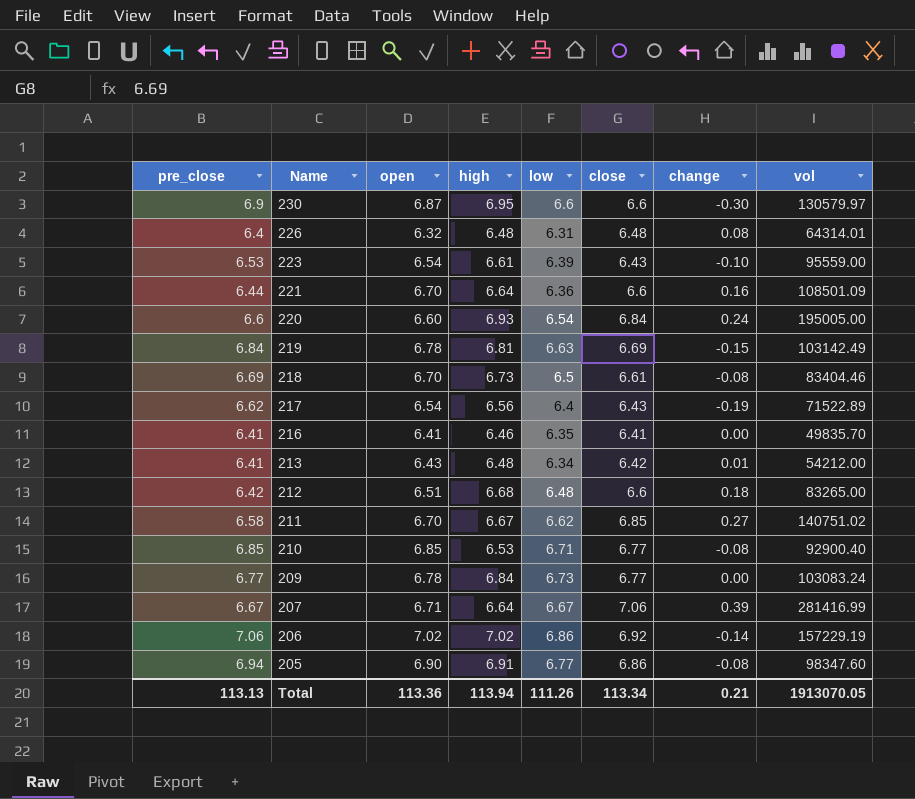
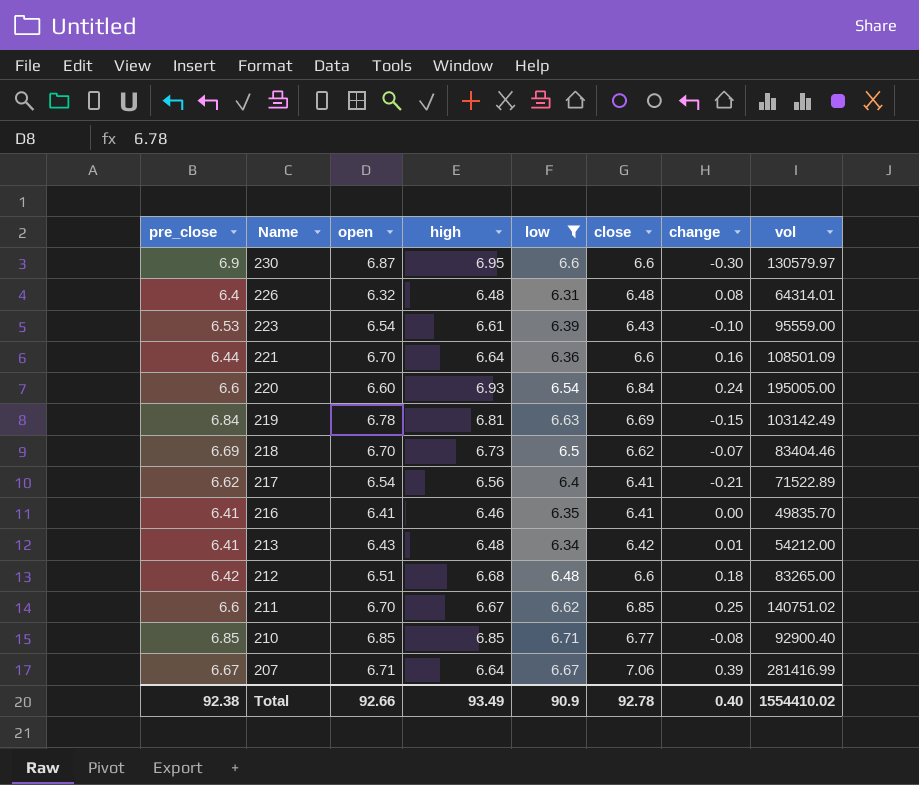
filter: none -> low <= 6.71
218 | close: 6.61 -> 6.62
218 | change: -0.08 -> -0.07
217 | close: 6.43 -> 6.41
217 | change: -0.19 -> -0.21
211 | pre_close: 6.58 -> 6.6
211 | change: 0.27 -> 0.25
210 | high: 6.53 -> 6.85
Total | pre_close: 113.13 -> 92.38
Total | open: 113.36 -> 92.66
Total | high: 113.94 -> 93.49
Total | low: 111.26 -> 90.9
Total | close: 113.34 -> 92.78
Total | change: 0.21 -> 0.40
Total | vol: 1913070.05 -> 1554410.02

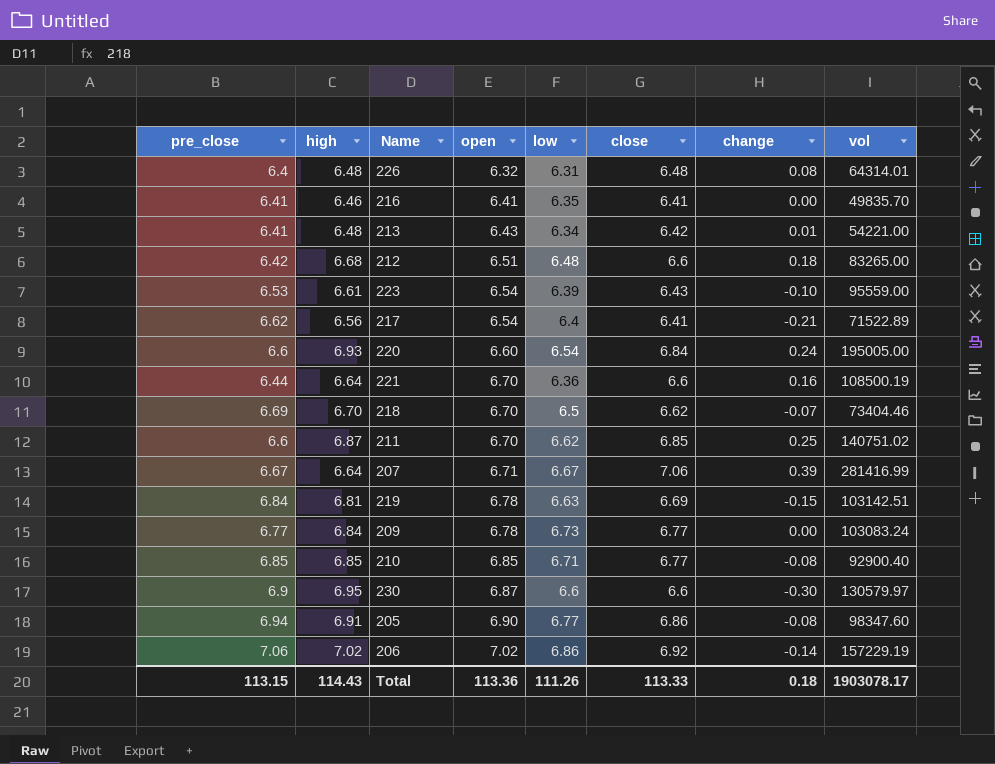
filter: low <= 6.71 -> none
row order: Name descending -> open ascending
column high | position: 4 -> 2
213 | vol: 54212.00 -> 54221.00
221 | vol: 108501.09 -> 108500.19
218 | high: 6.73 -> 6.70
218 | vol: 83404.46 -> 73404.46
211 | high: 6.67 -> 6.87
219 | vol: 103142.49 -> 103142.51
Total | pre_close: 92.38 -> 113.15
Total | high: 93.49 -> 114.43
Total | open: 92.66 -> 113.36
Total | low: 90.9 -> 111.26
Total | close: 92.78 -> 113.33
Total | change: 0.40 -> 0.18
Total | vol: 1554410.02 -> 1903078.17

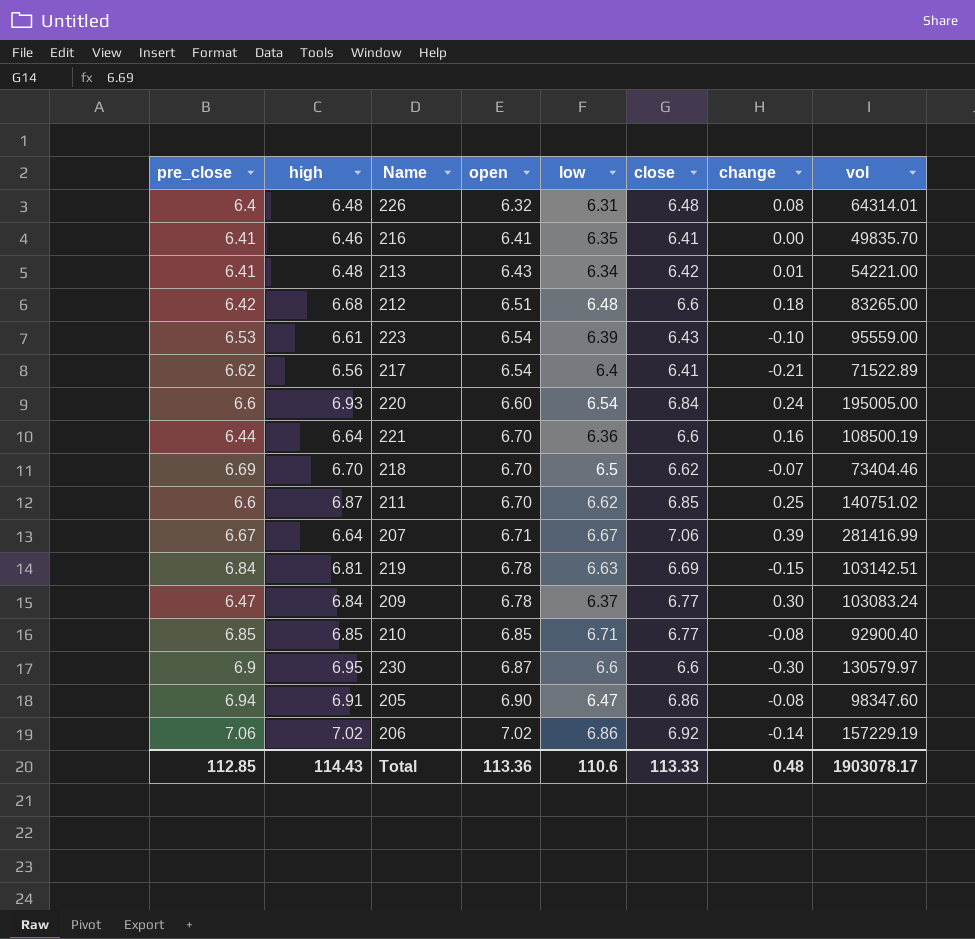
209 | pre_close: 6.77 -> 6.47
209 | low: 6.73 -> 6.37
209 | change: 0.00 -> 0.30
205 | low: 6.77 -> 6.47
Total | pre_close: 113.15 -> 112.85
Total | low: 111.26 -> 110.6
Total | change: 0.18 -> 0.48

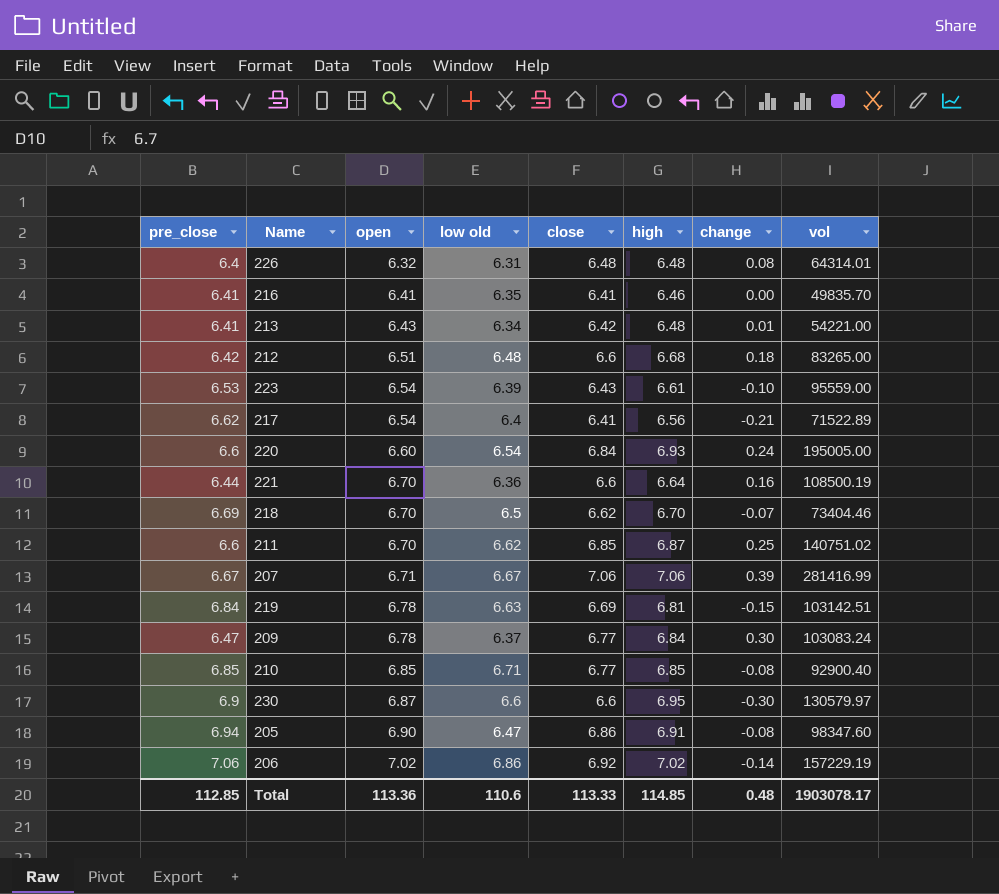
column name: low -> low old
column high | position: 2 -> 6
207 | high: 6.64 -> 7.06
Total | high: 114.43 -> 114.85

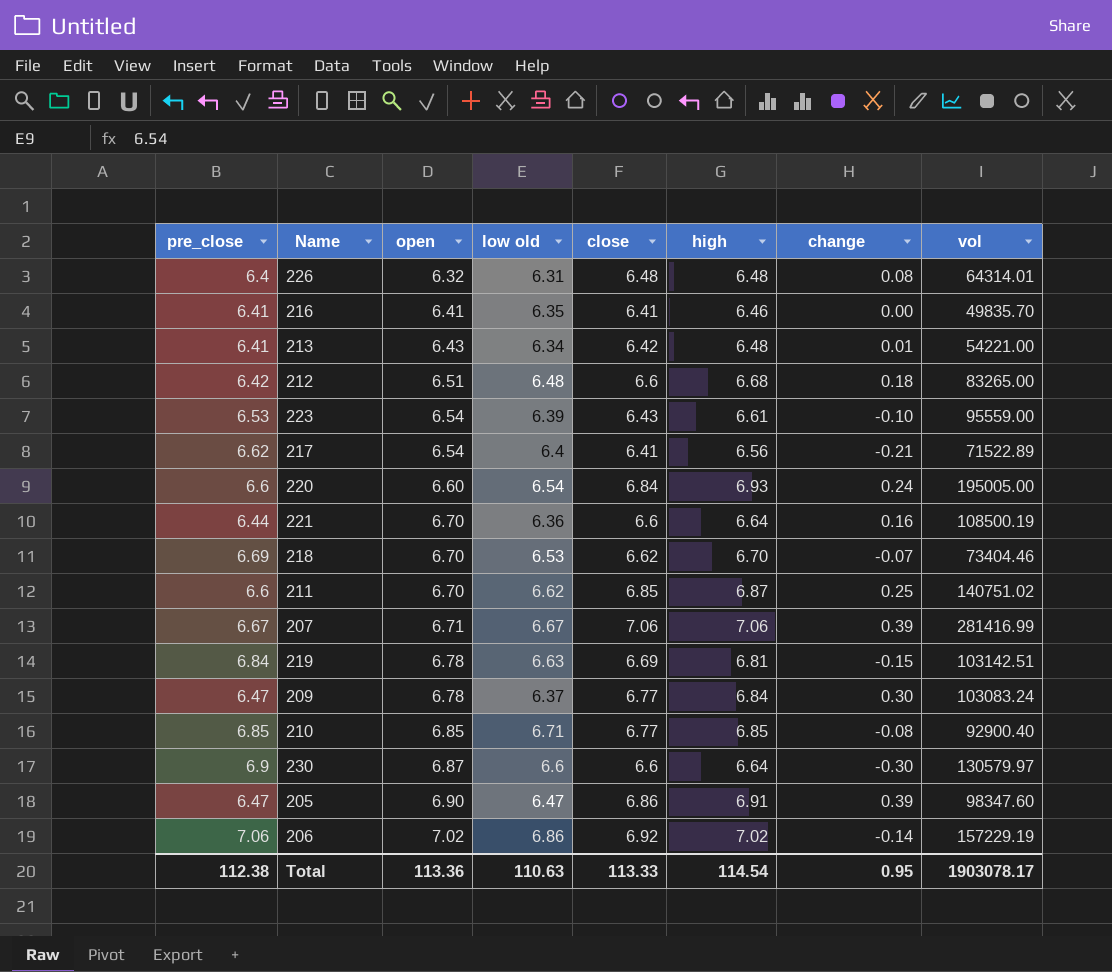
218 | low old: 6.5 -> 6.53
230 | high: 6.95 -> 6.64
205 | pre_close: 6.94 -> 6.47
205 | change: -0.08 -> 0.39
Total | pre_close: 112.85 -> 112.38
Total | low old: 110.6 -> 110.63
Total | high: 114.85 -> 114.54
Total | change: 0.48 -> 0.95

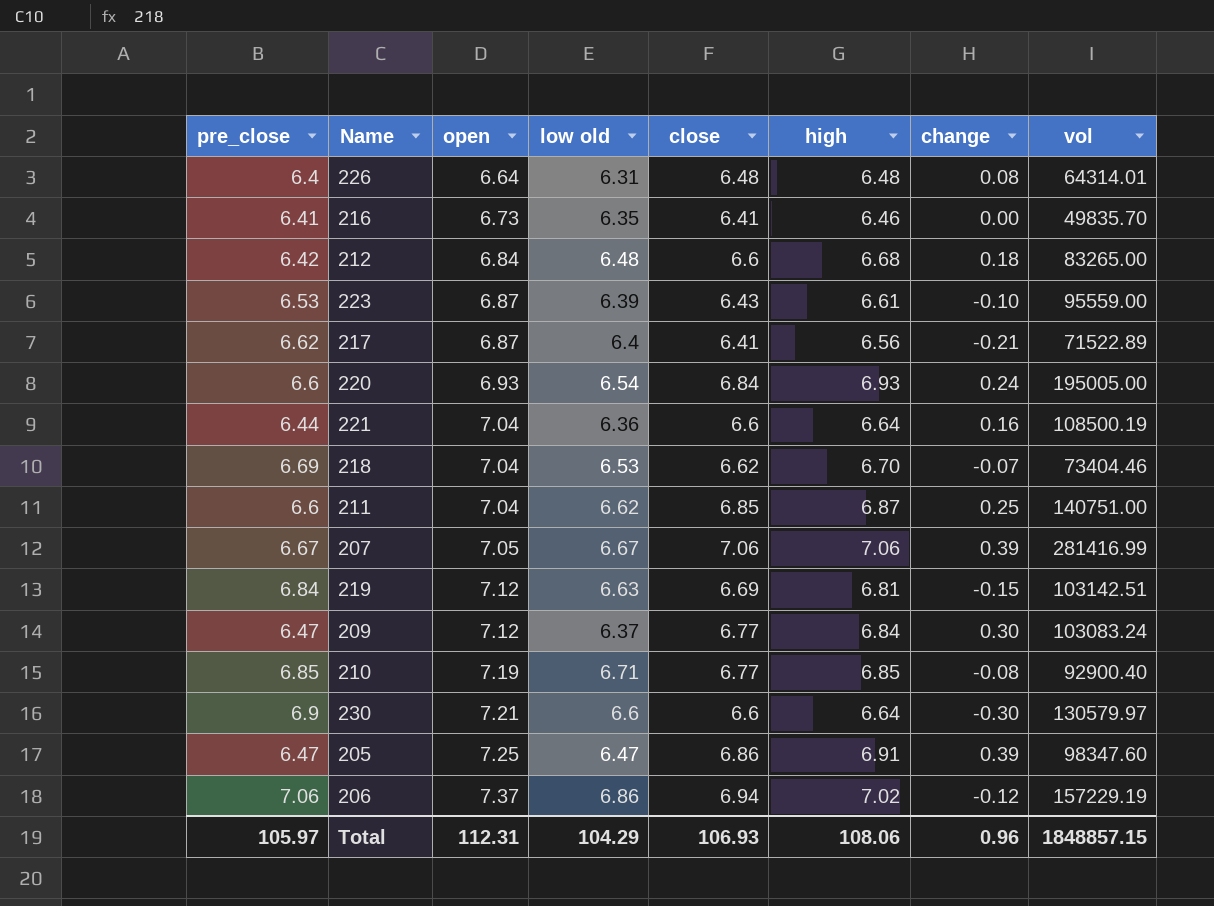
row 213: 6.41 | 6.43 | 6.34 | 6.42 | 6.48 | 0.01 | 54221.00 -> none
226 | open: 6.32 -> 6.64
216 | open: 6.41 -> 6.73
212 | open: 6.51 -> 6.84
223 | open: 6.54 -> 6.87
217 | open: 6.54 -> 6.87
220 | open: 6.60 -> 6.93
221 | open: 6.70 -> 7.04
218 | open: 6.70 -> 7.04
211 | open: 6.70 -> 7.04
211 | vol: 140751.02 -> 140751.00
207 | open: 6.71 -> 7.05
219 | open: 6.78 -> 7.12
209 | open: 6.78 -> 7.12
210 | open: 6.85 -> 7.19
230 | open: 6.87 -> 7.21
205 | open: 6.90 -> 7.25
206 | open: 7.02 -> 7.37
206 | close: 6.92 -> 6.94
206 | change: -0.14 -> -0.12
Total | pre_close: 112.38 -> 105.97
Total | open: 113.36 -> 112.31
Total | low old: 110.63 -> 104.29
Total | close: 113.33 -> 106.93
Total | high: 114.54 -> 108.06
Total | change: 0.95 -> 0.96
Total | vol: 1903078.17 -> 1848857.15

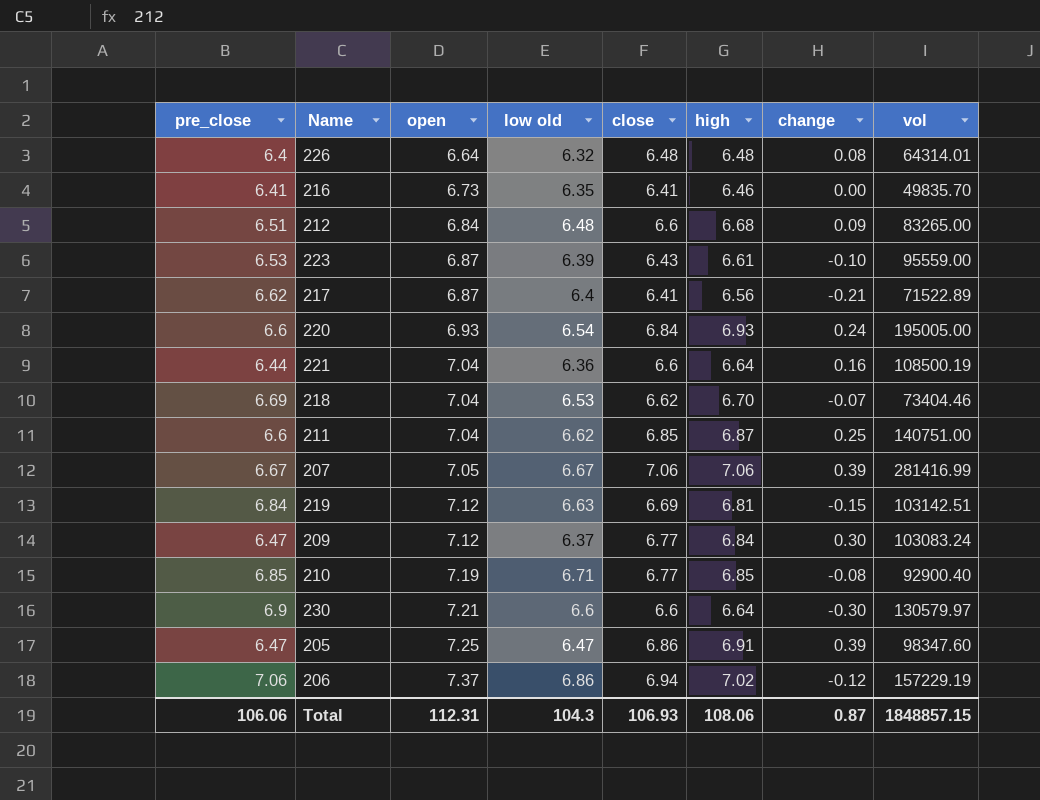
226 | low old: 6.31 -> 6.32
212 | pre_close: 6.42 -> 6.51
212 | change: 0.18 -> 0.09
Total | pre_close: 105.97 -> 106.06
Total | low old: 104.29 -> 104.3
Total | change: 0.96 -> 0.87

